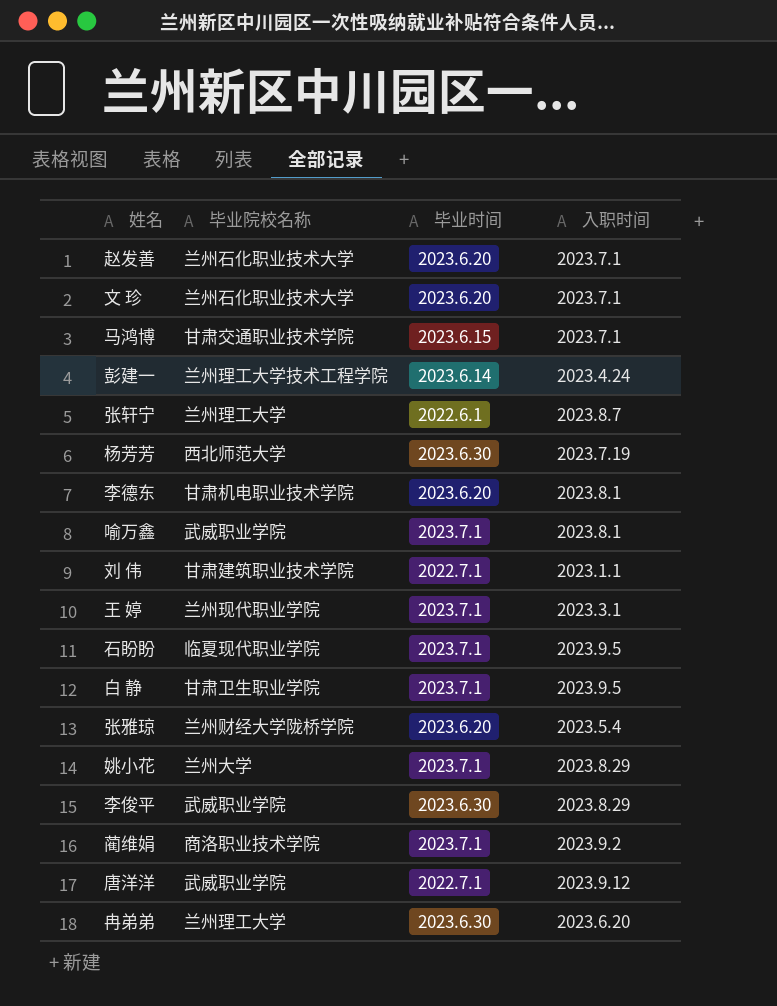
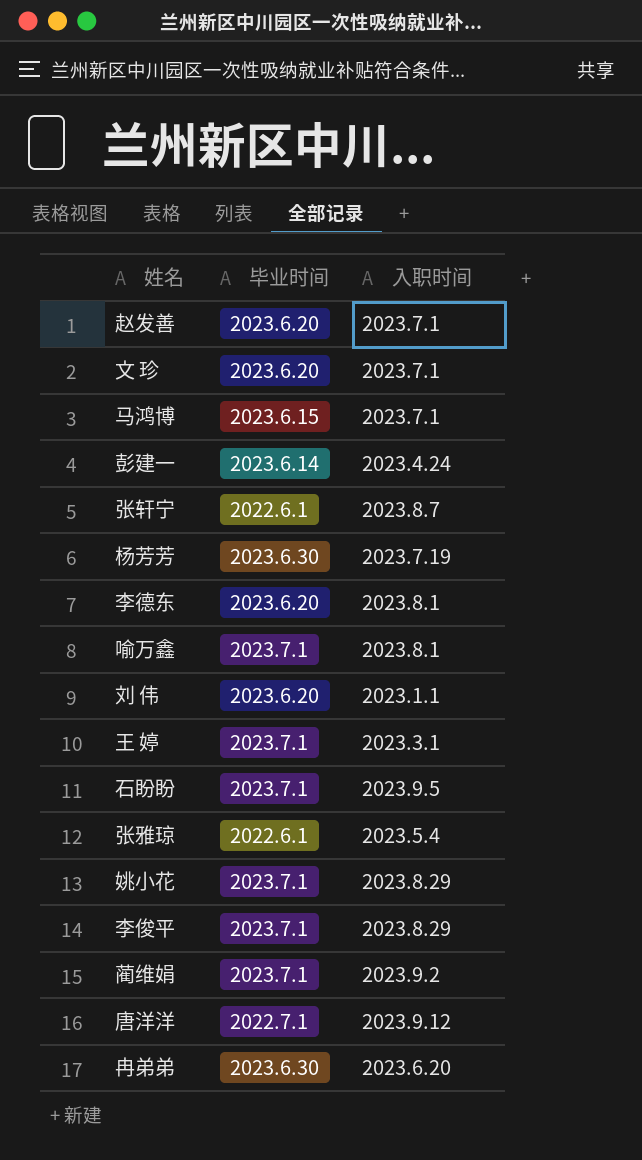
column 毕业院校名称 | position: 2 -> none
row 白 静: 甘肃卫生职业学院 | 2023.7.1 | 2023.9.5 -> none
刘 伟 | 毕业时间: 2022.7.1 -> 2023.6.20
张雅琼 | 毕业时间: 2023.6.20 -> 2022.6.1
李俊平 | 毕业时间: 2023.6.30 -> 2023.7.1

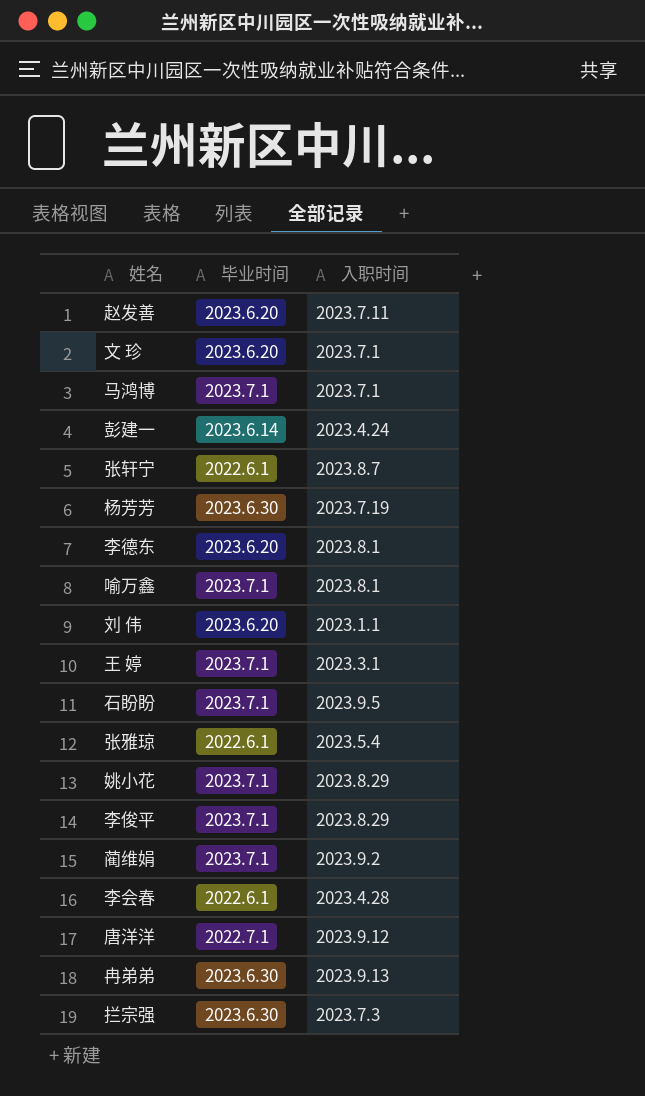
赵发善 | 入职时间: 2023.7.1 -> 2023.7.11
马鸿博 | 毕业时间: 2023.6.15 -> 2023.7.1
row 李会春: none -> 2022.6.1 | 2023.4.28
冉弟弟 | 入职时间: 2023.6.20 -> 2023.9.13
row 拦宗强: none -> 2023.6.30 | 2023.7.3

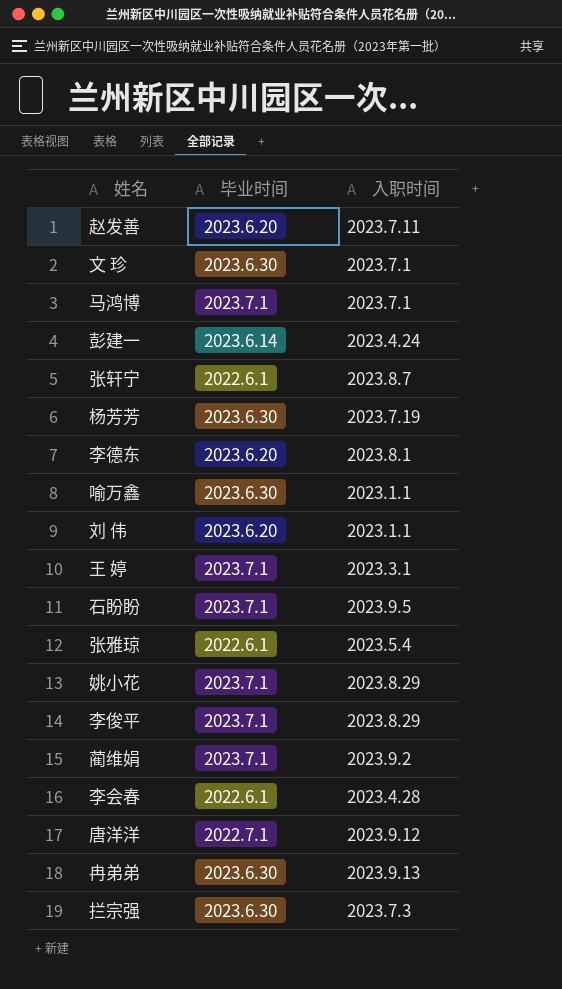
文 珍 | 毕业时间: 2023.6.20 -> 2023.6.30
喻万鑫 | 毕业时间: 2023.7.1 -> 2023.6.30
喻万鑫 | 入职时间: 2023.8.1 -> 2023.1.1

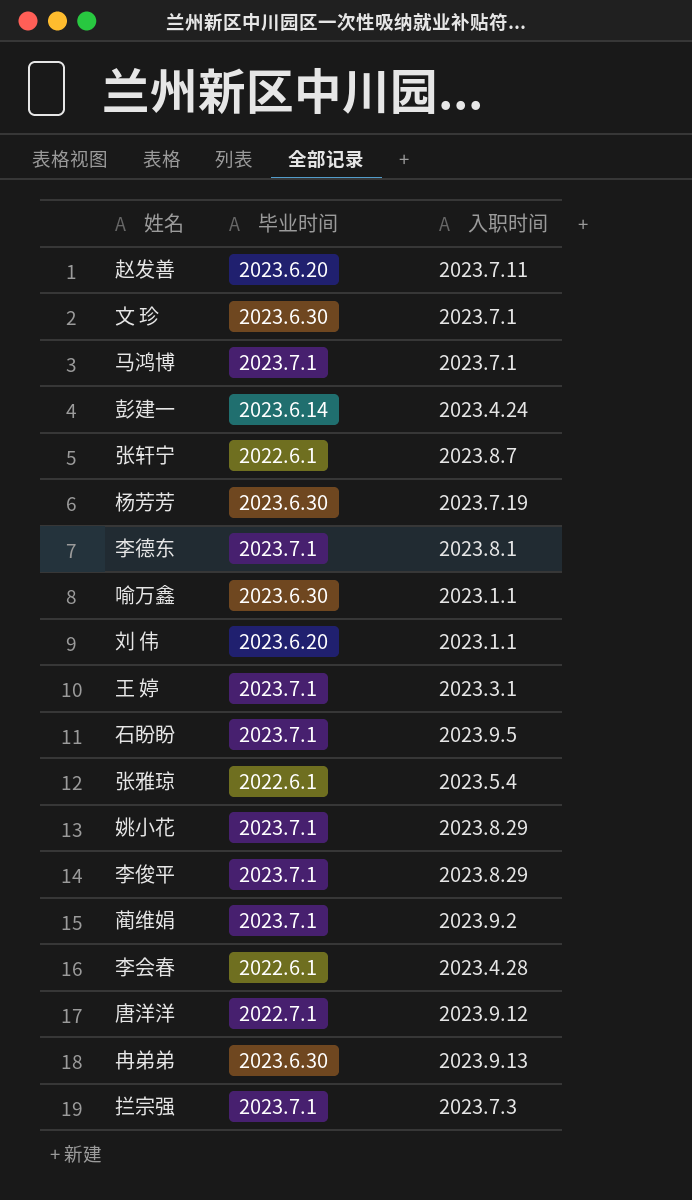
李德东 | 毕业时间: 2023.6.20 -> 2023.7.1
拦宗强 | 毕业时间: 2023.6.30 -> 2023.7.1

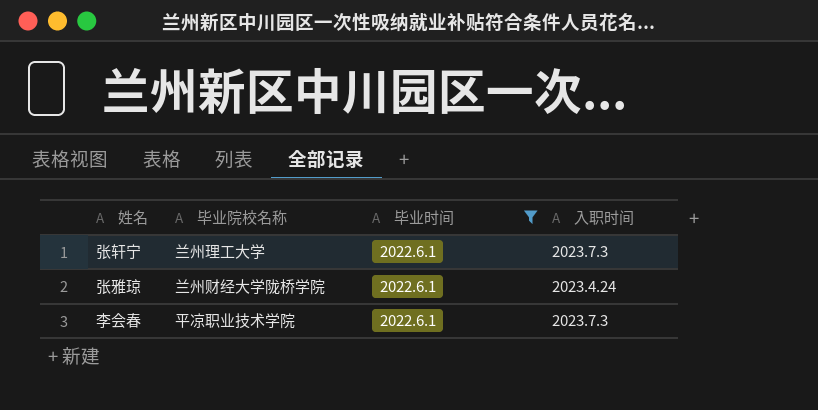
filter: none -> 毕业时间 = 2022.6.1
column 毕业院校名称 | position: none -> 2
张轩宁 | 入职时间: 2023.8.7 -> 2023.7.3
张雅琼 | 入职时间: 2023.5.4 -> 2023.4.24
李会春 | 入职时间: 2023.4.28 -> 2023.7.3

